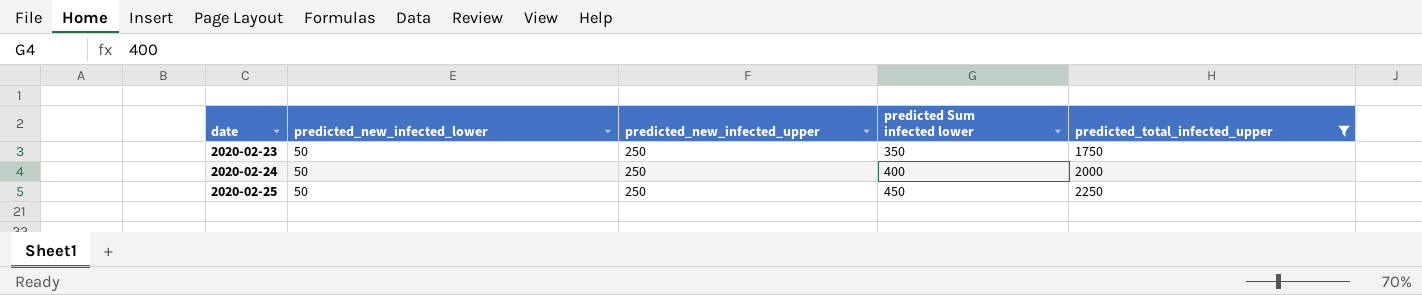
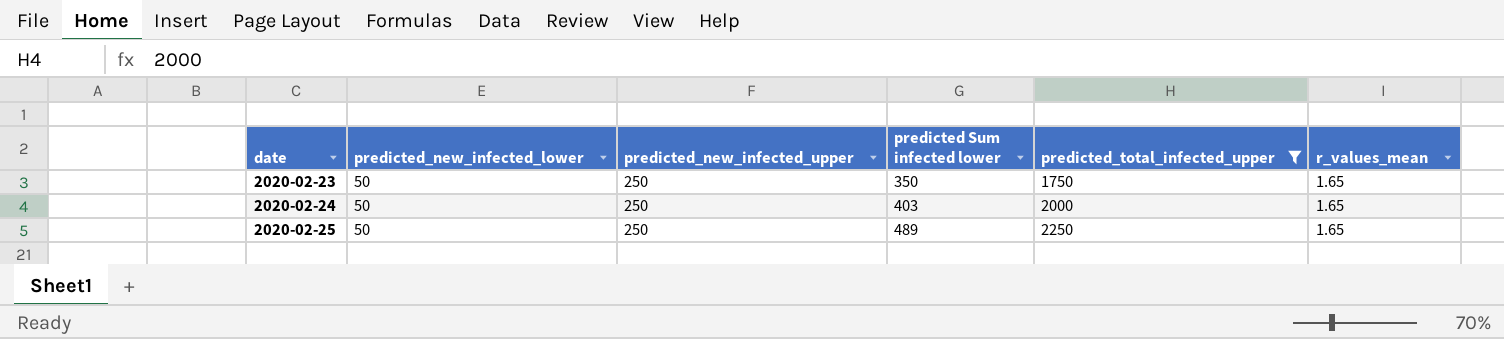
column r_values_mean | position: none -> 6
2020-02-24 | predicted Sum infected lower: 400 -> 403
2020-02-25 | predicted Sum infected lower: 450 -> 489

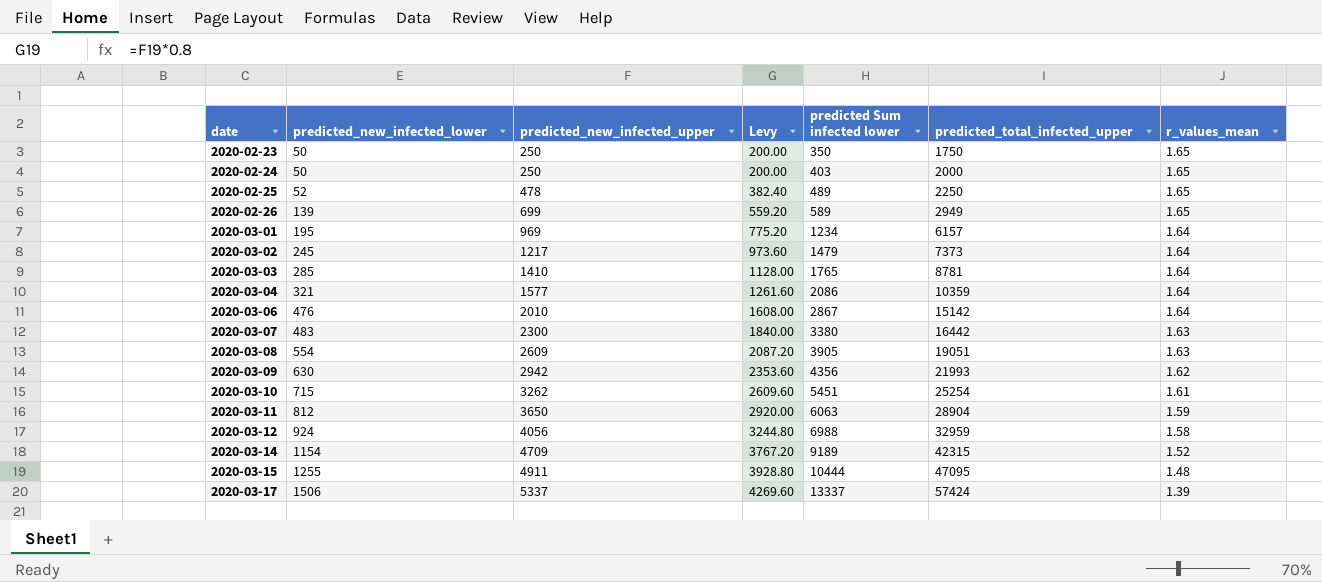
filter: predicted_total_infected_upper <= 2250 -> none
column Levy | formula: none -> [predicted_new_infected_upper] * 0.8
2020-02-25 | predicted_new_infected_lower: 50 -> 52
2020-02-25 | predicted_new_infected_upper: 250 -> 478

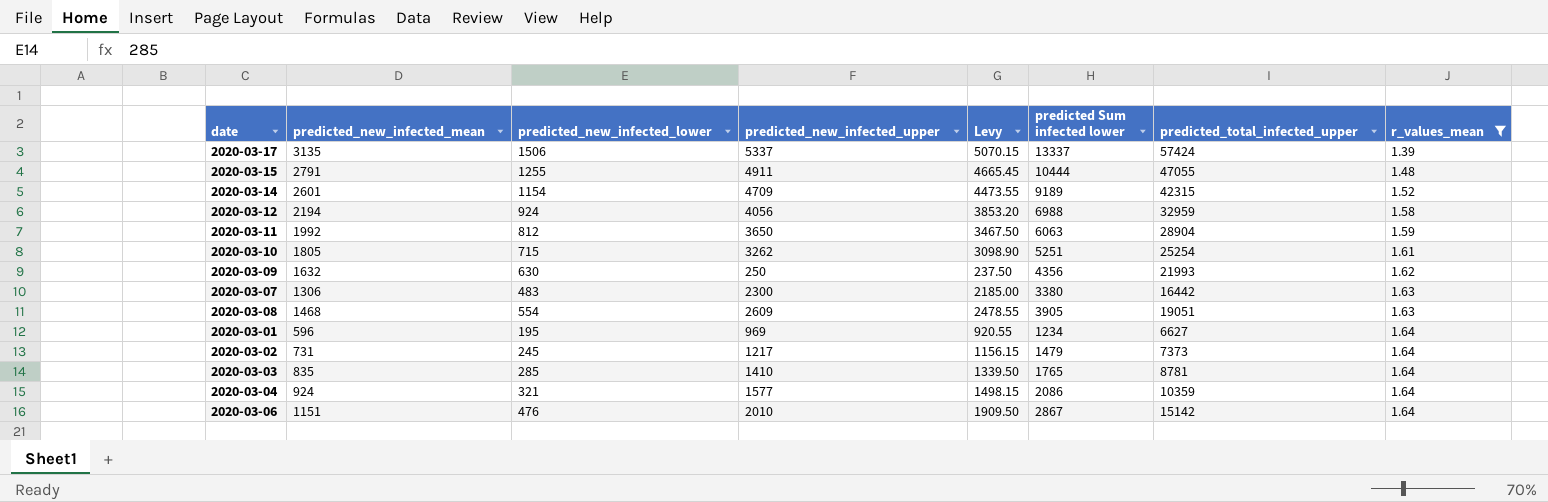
filter: none -> r_values_mean != 1.65
row order: date ascending -> r_values_mean ascending
column predicted_new_infected_mean | position: none -> 2
column Levy | formula: [predicted_new_infected_upper] * 0.8 -> [predicted_new_infected_upper] * 0.95
2020-03-15 | predicted_total_infected_upper: 47095 -> 47055
2020-03-10 | predicted Sum infected lower: 5451 -> 5251
2020-03-09 | predicted_new_infected_upper: 2942 -> 250
2020-03-01 | predicted_total_infected_upper: 6157 -> 6627

